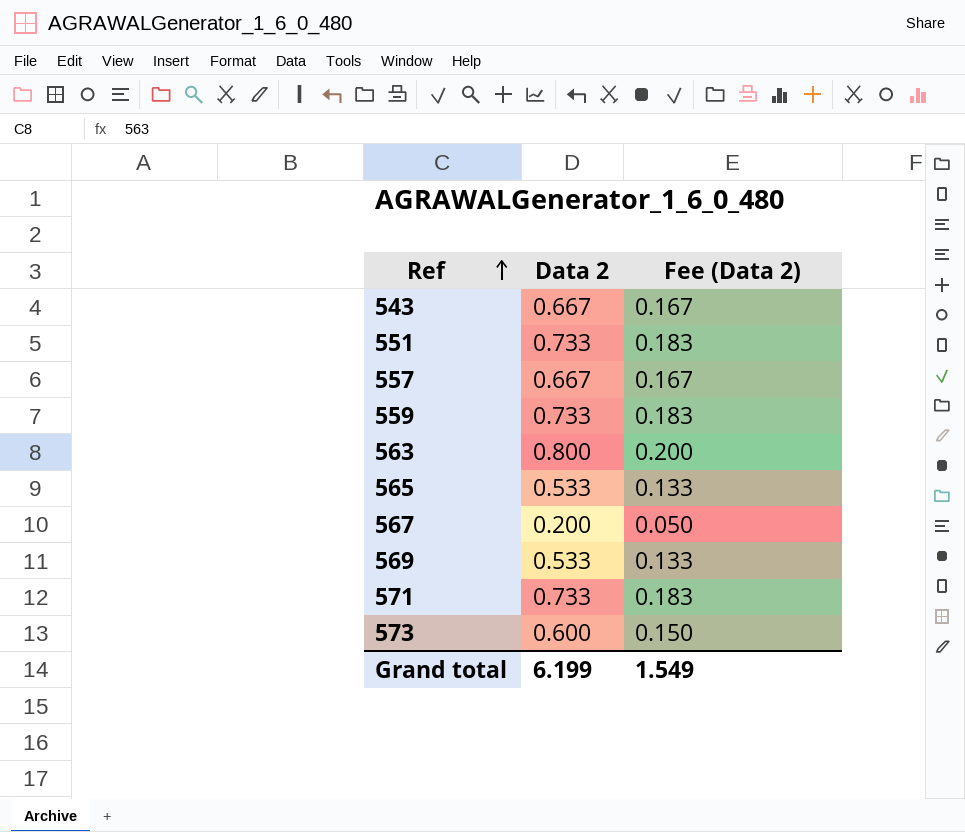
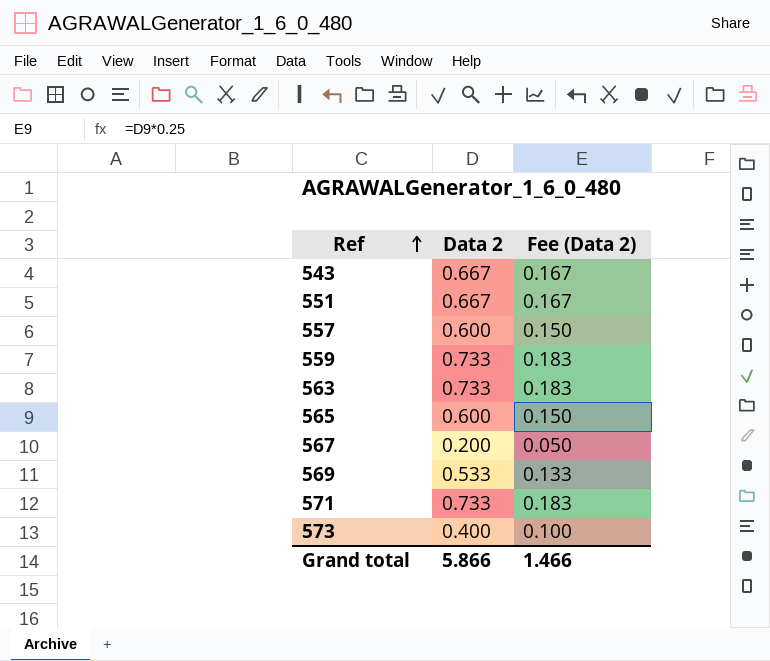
551 | Data 2: 0.733 -> 0.667
551 | Fee (Data 2): 0.183 -> 0.167
557 | Data 2: 0.667 -> 0.600
557 | Fee (Data 2): 0.167 -> 0.150
563 | Data 2: 0.800 -> 0.733
563 | Fee (Data 2): 0.200 -> 0.183
565 | Data 2: 0.533 -> 0.600
565 | Fee (Data 2): 0.133 -> 0.150
573 | Data 2: 0.600 -> 0.400
573 | Fee (Data 2): 0.150 -> 0.100
Grand total | Data 2: 6.199 -> 5.866
Grand total | Fee (Data 2): 1.549 -> 1.466

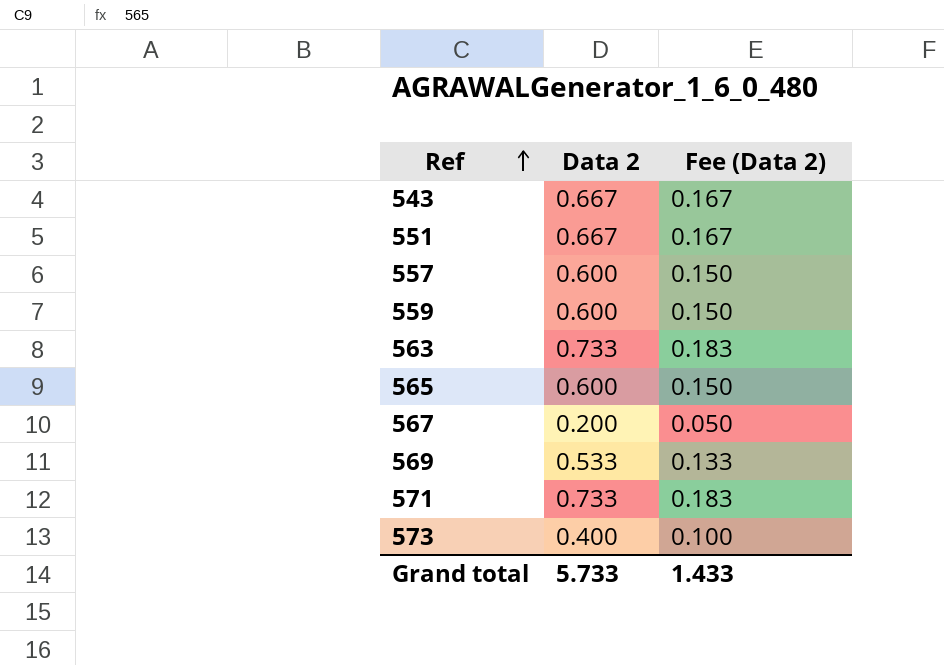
559 | Data 2: 0.733 -> 0.600
559 | Fee (Data 2): 0.183 -> 0.150
Grand total | Data 2: 5.866 -> 5.733
Grand total | Fee (Data 2): 1.466 -> 1.433

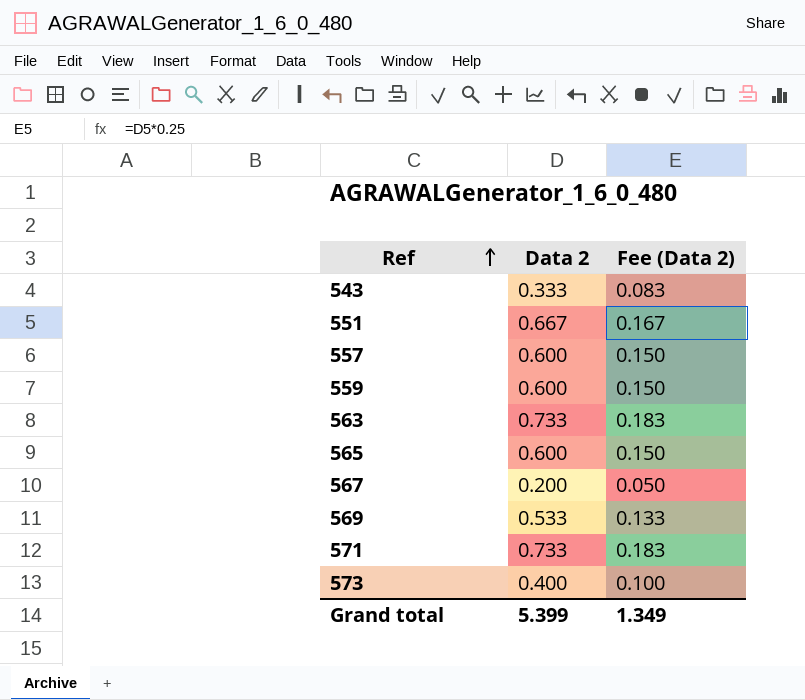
543 | Data 2: 0.667 -> 0.333
543 | Fee (Data 2): 0.167 -> 0.083
Grand total | Data 2: 5.733 -> 5.399
Grand total | Fee (Data 2): 1.433 -> 1.349

